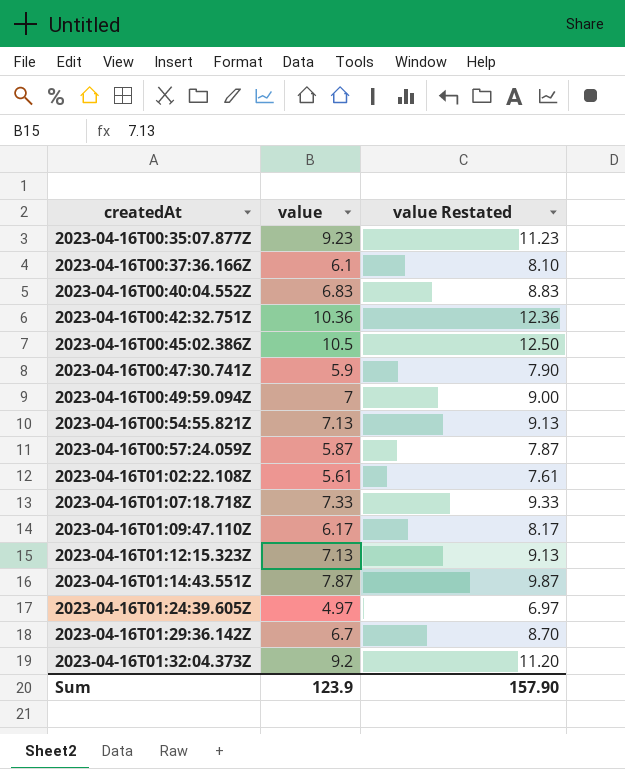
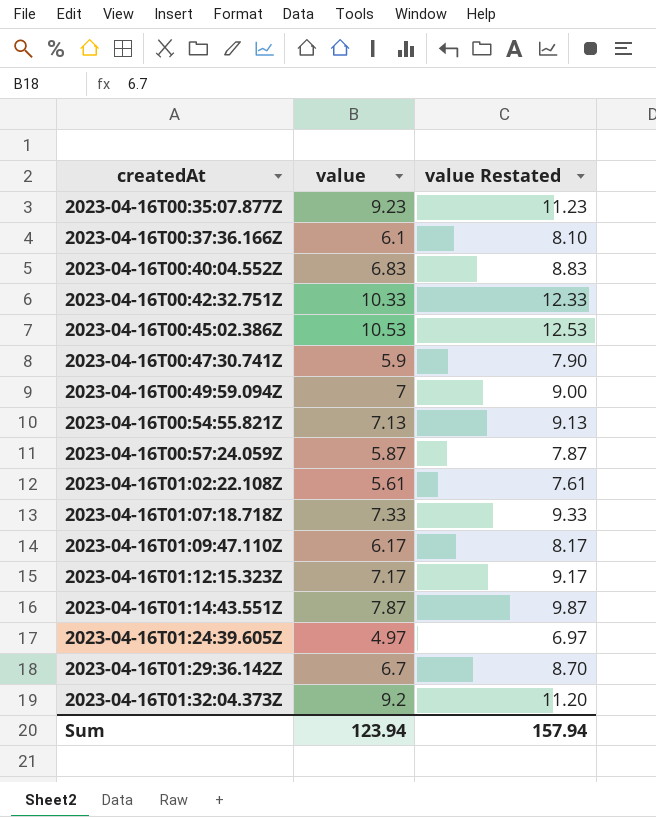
2023-04-16T00:42:32.751Z | value: 10.36 -> 10.33
2023-04-16T00:42:32.751Z | value Restated: 12.36 -> 12.33
2023-04-16T00:45:02.386Z | value: 10.5 -> 10.53
2023-04-16T00:45:02.386Z | value Restated: 12.50 -> 12.53
2023-04-16T01:12:15.323Z | value: 7.13 -> 7.17
2023-04-16T01:12:15.323Z | value Restated: 9.13 -> 9.17
Sum | value: 123.9 -> 123.94
Sum | value Restated: 157.90 -> 157.94

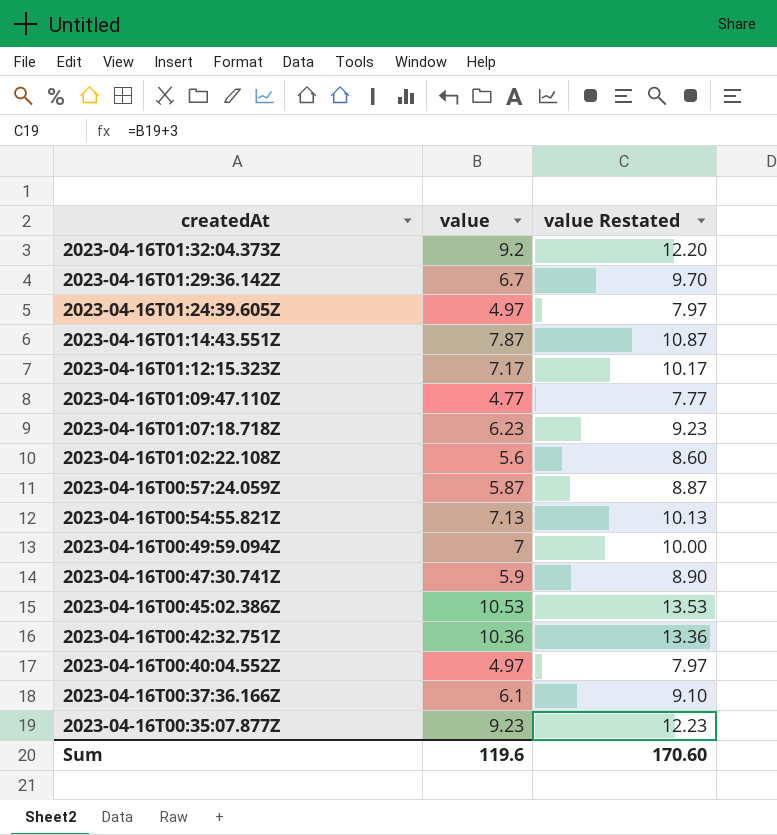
row order: createdAt ascending -> createdAt descending
column value Restated | formula: [value] + 2 -> [value] + 3
2023-04-16T01:09:47.110Z | value: 6.17 -> 4.77
2023-04-16T01:07:18.718Z | value: 7.33 -> 6.23
2023-04-16T01:02:22.108Z | value: 5.61 -> 5.6
2023-04-16T00:42:32.751Z | value: 10.33 -> 10.36
2023-04-16T00:40:04.552Z | value: 6.83 -> 4.97
Sum | value: 123.94 -> 119.6
Sum | value Restated: 157.94 -> 170.60

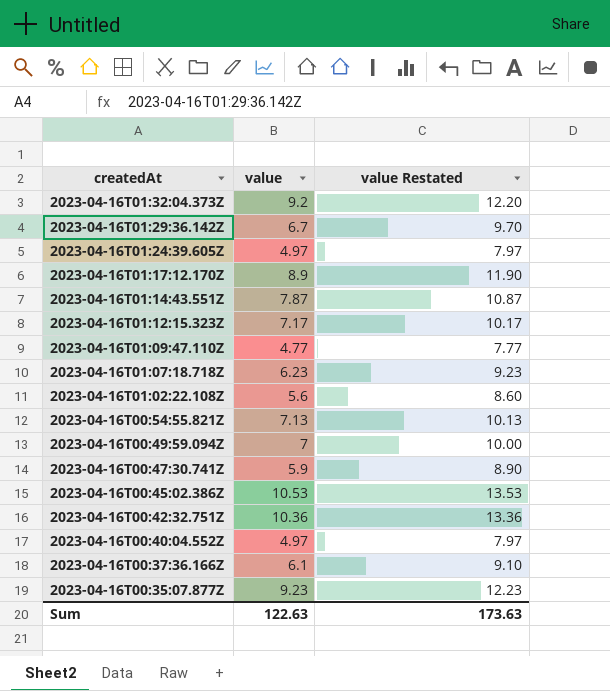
row 2023-04-16T00:57:24.059Z: 5.87 | 8.87 -> none
row 2023-04-16T01:17:12.170Z: none -> 8.9 | 11.90
Sum | value: 119.6 -> 122.63
Sum | value Restated: 170.60 -> 173.63

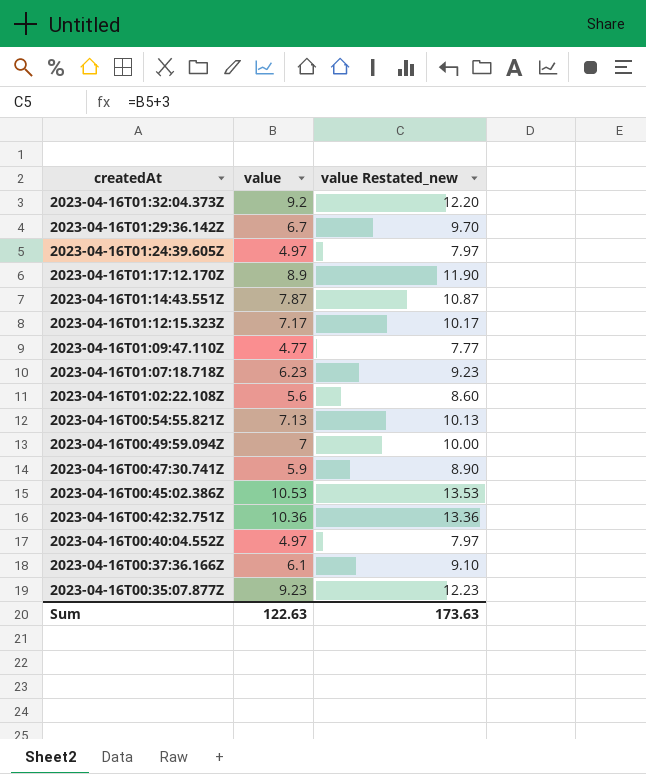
column name: value Restated -> value Restated_new

